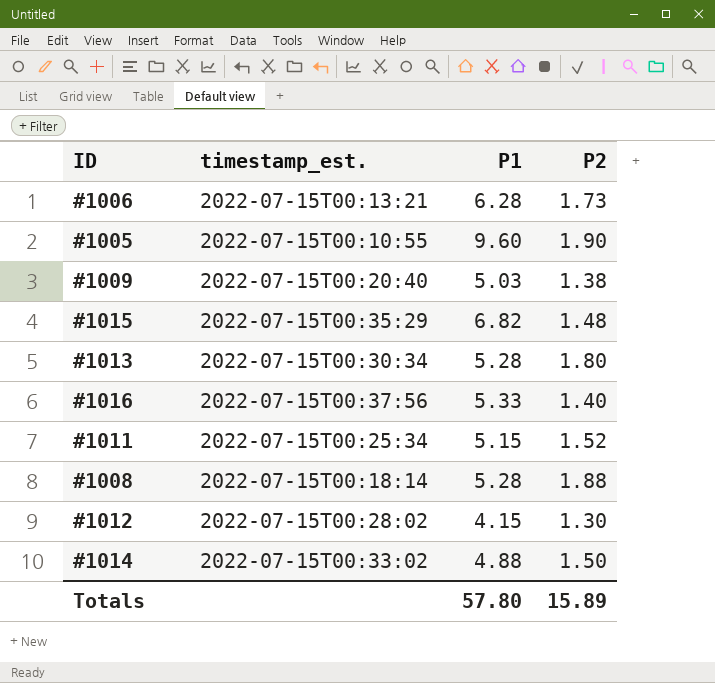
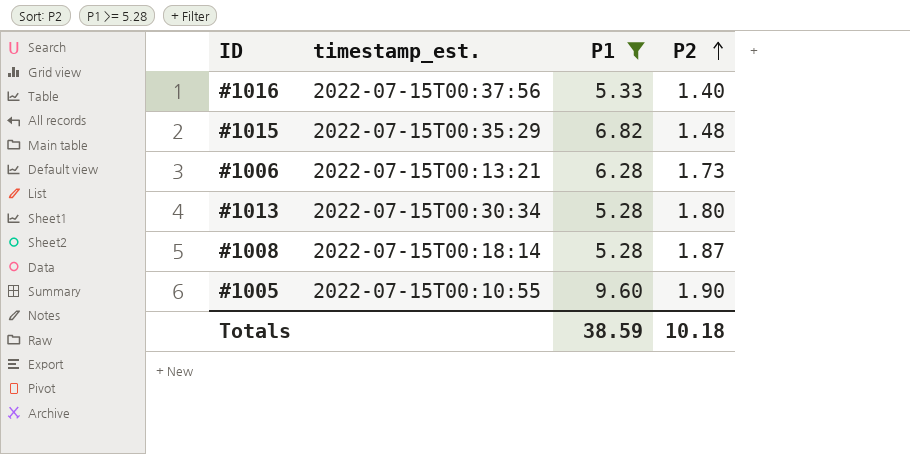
filter: none -> P1 >= 5.28
row order: none -> P2 ascending
#1008 | P2: 1.88 -> 1.87
Totals | P1: 57.80 -> 38.59
Totals | P2: 15.89 -> 10.18

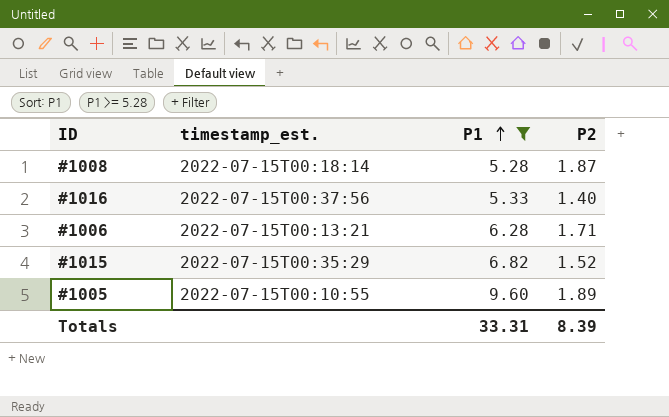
row order: P2 ascending -> P1 ascending
row #1013: 2022-07-15T00:30:34 | 5.28 | 1.80 -> none
#1006 | P2: 1.73 -> 1.71
#1015 | P2: 1.48 -> 1.52
#1005 | P2: 1.90 -> 1.89
Totals | P1: 38.59 -> 33.31
Totals | P2: 10.18 -> 8.39

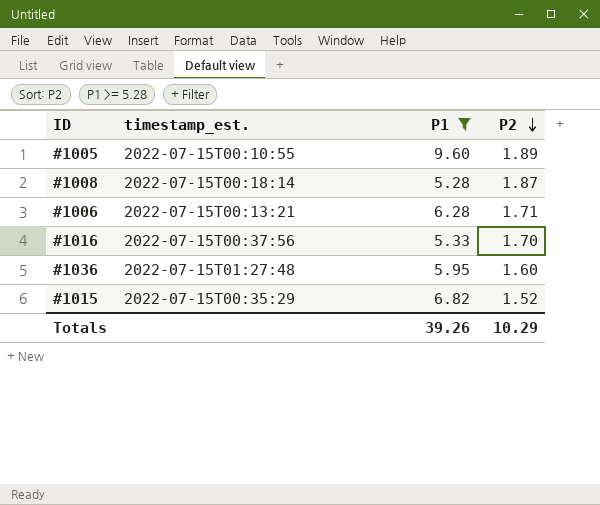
row order: P1 ascending -> P2 descending
#1016 | P2: 1.40 -> 1.70
row #1036: none -> 2022-07-15T01:27:48 | 5.95 | 1.60
Totals | P1: 33.31 -> 39.26
Totals | P2: 8.39 -> 10.29

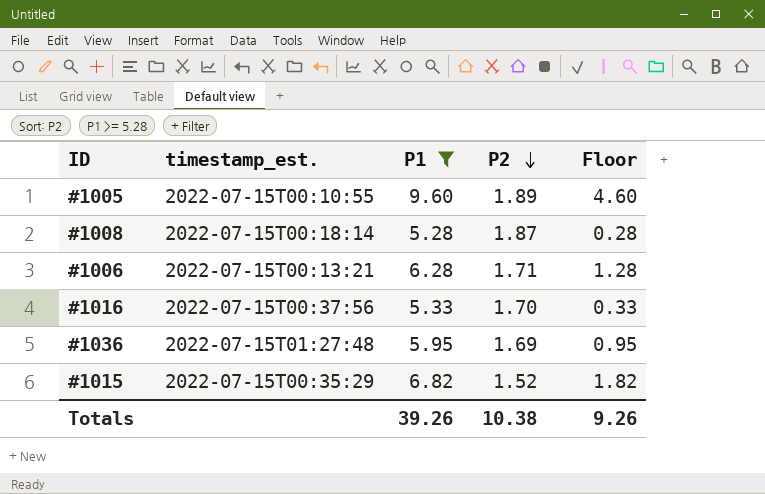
column Floor | formula: none -> [P1] - 5
#1036 | P2: 1.60 -> 1.69
Totals | P2: 10.29 -> 10.38

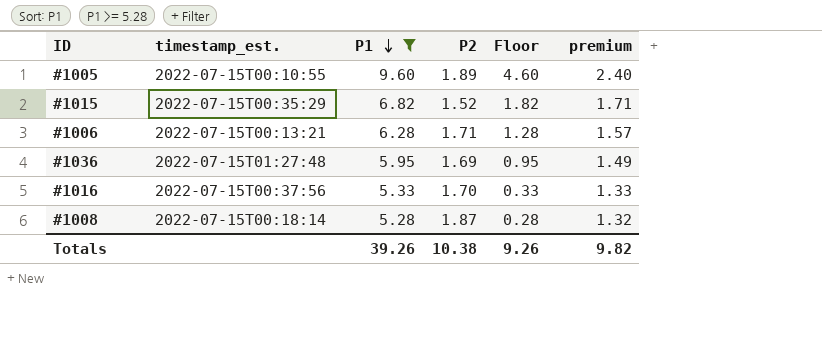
row order: P2 descending -> P1 descending
column premium | formula: none -> [P1] * 0.25

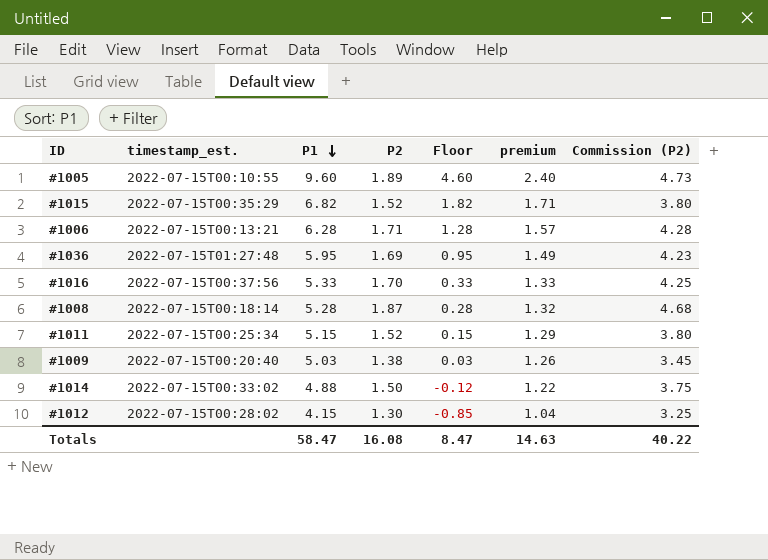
filter: P1 >= 5.28 -> none
column Commission (P2) | formula: none -> [P2] * 2.5
Totals | P1: 39.26 -> 58.47
Totals | P2: 10.38 -> 16.08
Totals | Floor: 9.26 -> 8.47
Totals | premium: 9.82 -> 14.63

